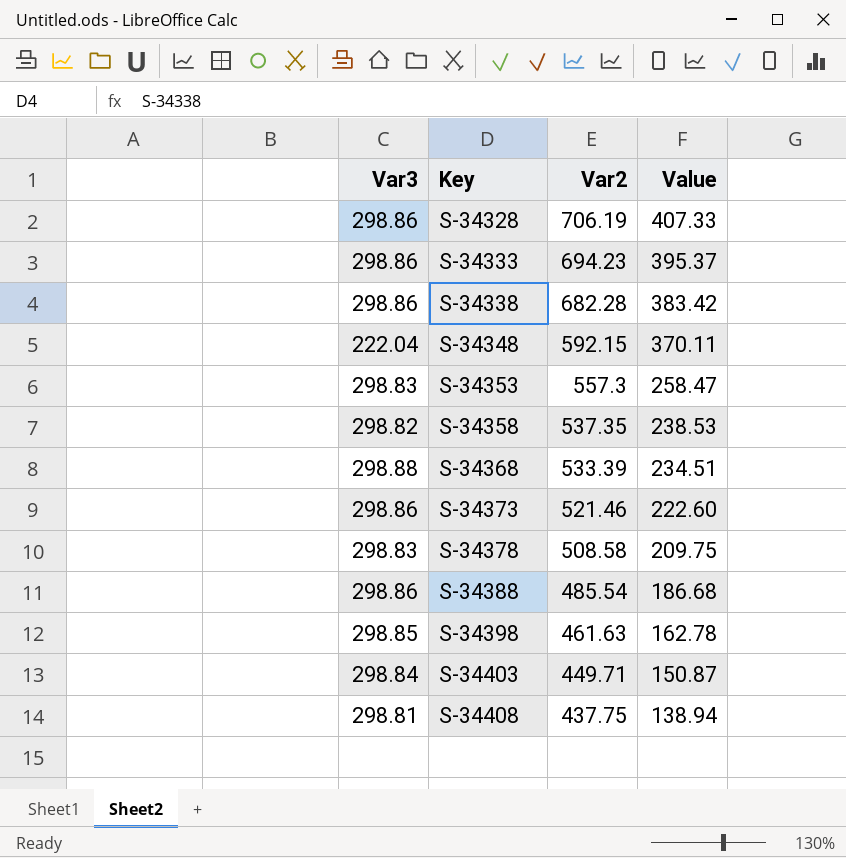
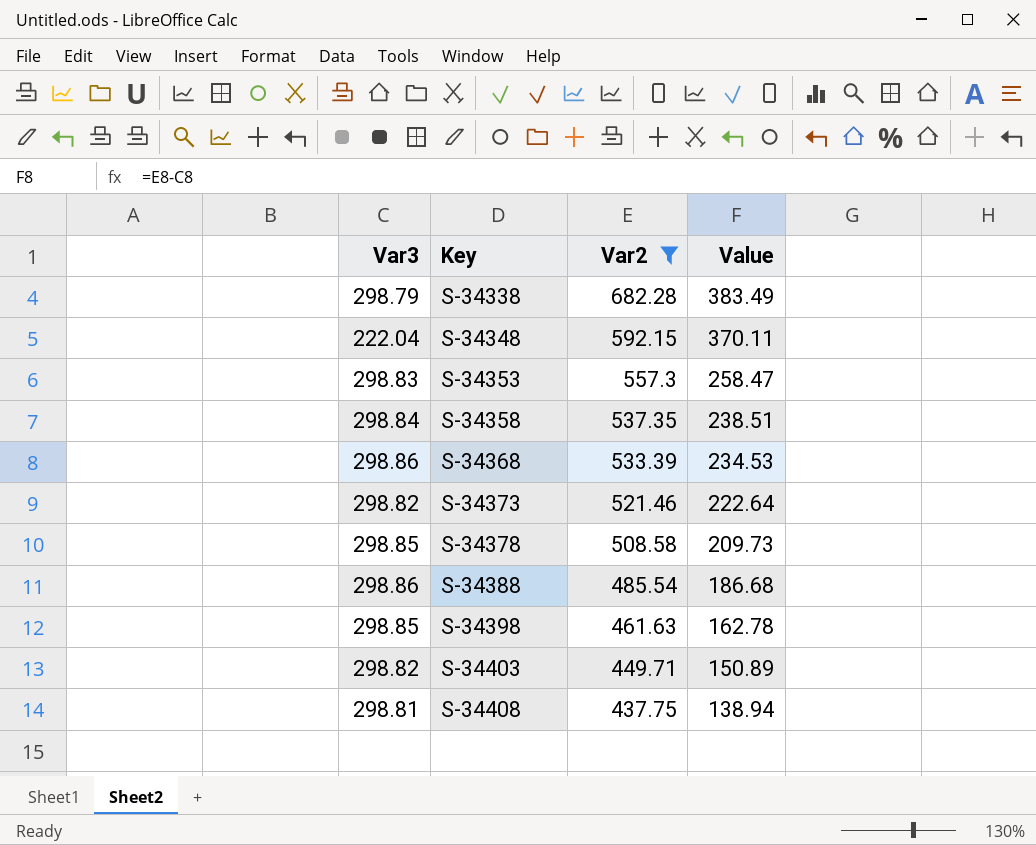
filter: none -> Var2 <= 682.28
S-34338 | Var3: 298.86 -> 298.79
S-34338 | Value: 383.42 -> 383.49
S-34358 | Var3: 298.82 -> 298.84
S-34358 | Value: 238.53 -> 238.51
S-34368 | Var3: 298.88 -> 298.86
S-34368 | Value: 234.51 -> 234.53
S-34373 | Var3: 298.86 -> 298.82
S-34373 | Value: 222.60 -> 222.64
S-34378 | Var3: 298.83 -> 298.85
S-34378 | Value: 209.75 -> 209.73
S-34403 | Var3: 298.84 -> 298.82
S-34403 | Value: 150.87 -> 150.89

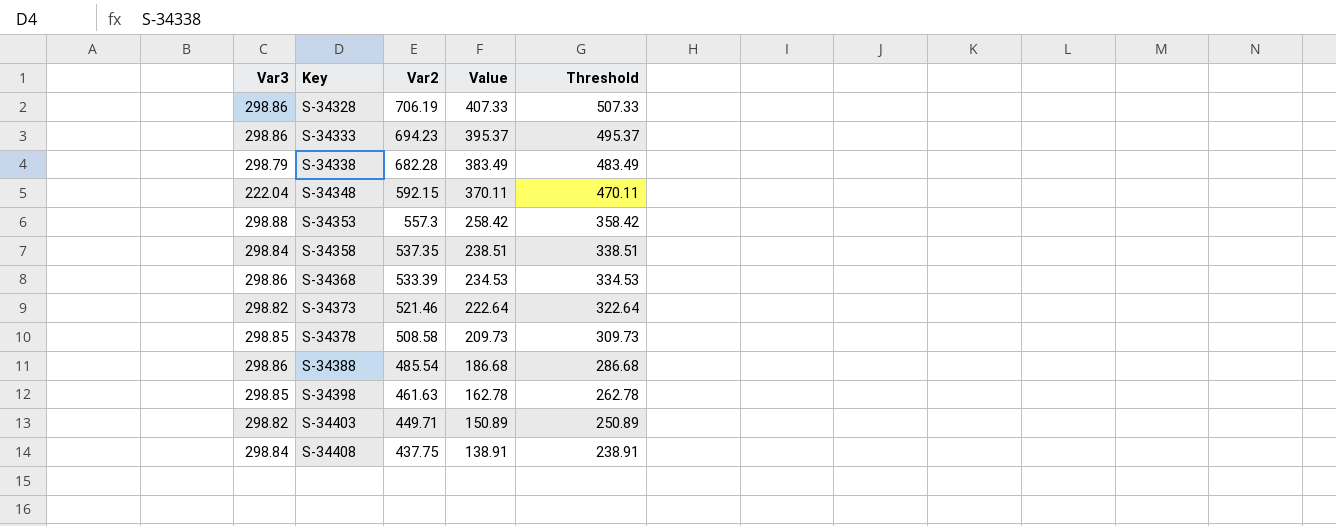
filter: Var2 <= 682.28 -> none
column Threshold | formula: none -> [Value] + 100
S-34353 | Var3: 298.83 -> 298.88
S-34353 | Value: 258.47 -> 258.42
S-34408 | Var3: 298.81 -> 298.84
S-34408 | Value: 138.94 -> 138.91

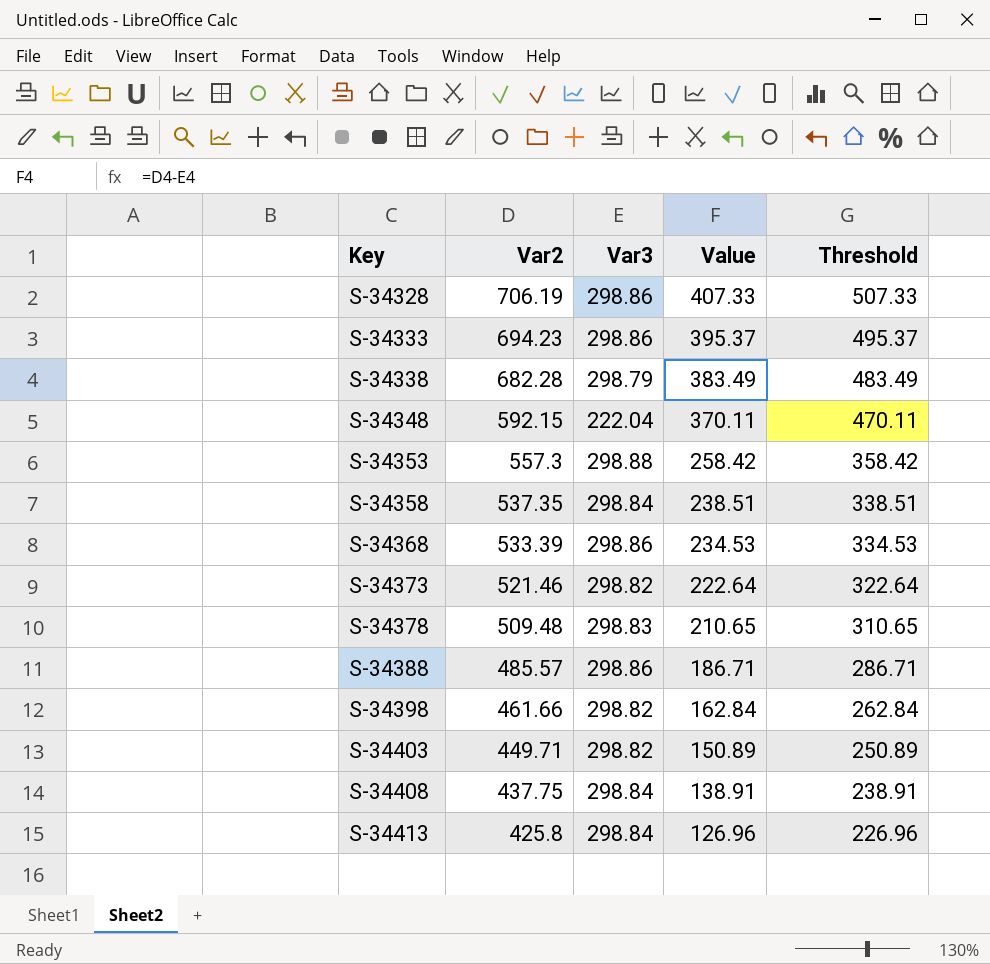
column Var3 | position: 1 -> 3
S-34378 | Var2: 508.58 -> 509.48
S-34378 | Var3: 298.85 -> 298.83
S-34378 | Value: 209.73 -> 210.65
S-34378 | Threshold: 309.73 -> 310.65
S-34388 | Var2: 485.54 -> 485.57
S-34388 | Value: 186.68 -> 186.71
S-34388 | Threshold: 286.68 -> 286.71
S-34398 | Var2: 461.63 -> 461.66
S-34398 | Var3: 298.85 -> 298.82
S-34398 | Value: 162.78 -> 162.84
S-34398 | Threshold: 262.78 -> 262.84
row S-34413: none -> 425.8 | 298.84 | 126.96 | 226.96

